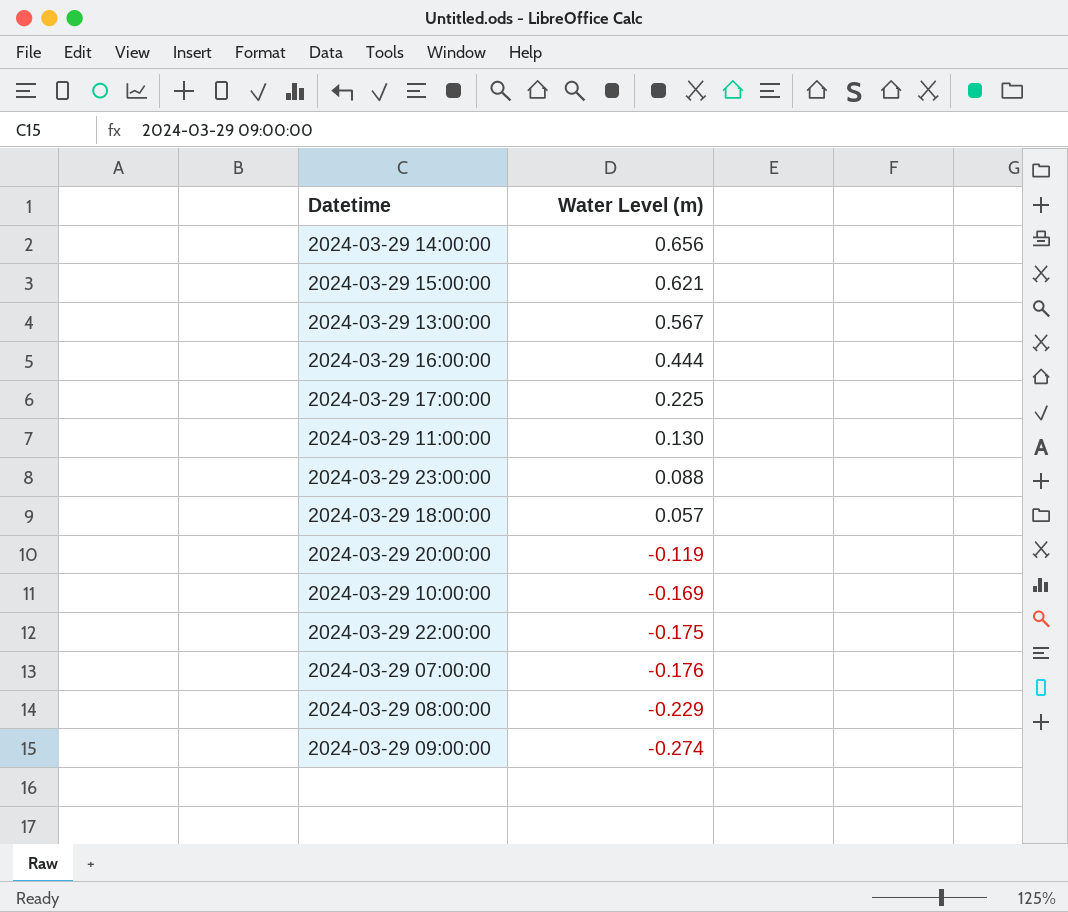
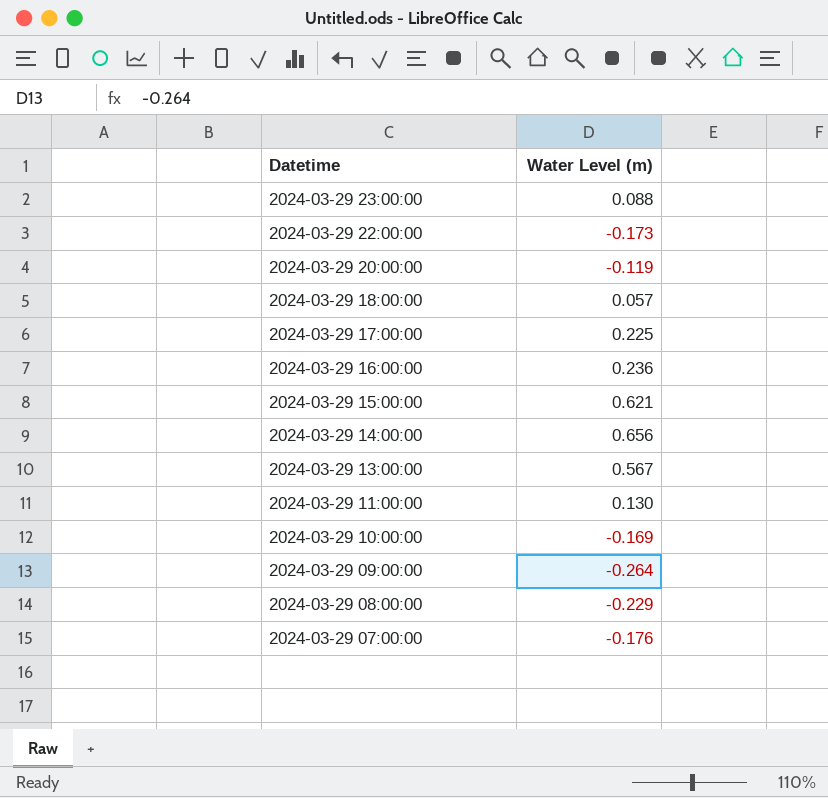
row order: Water Level (m) descending -> Datetime descending
2024-03-29 22:00:00 | Water Level (m): -0.175 -> -0.173
2024-03-29 16:00:00 | Water Level (m): 0.444 -> 0.236
2024-03-29 09:00:00 | Water Level (m): -0.274 -> -0.264

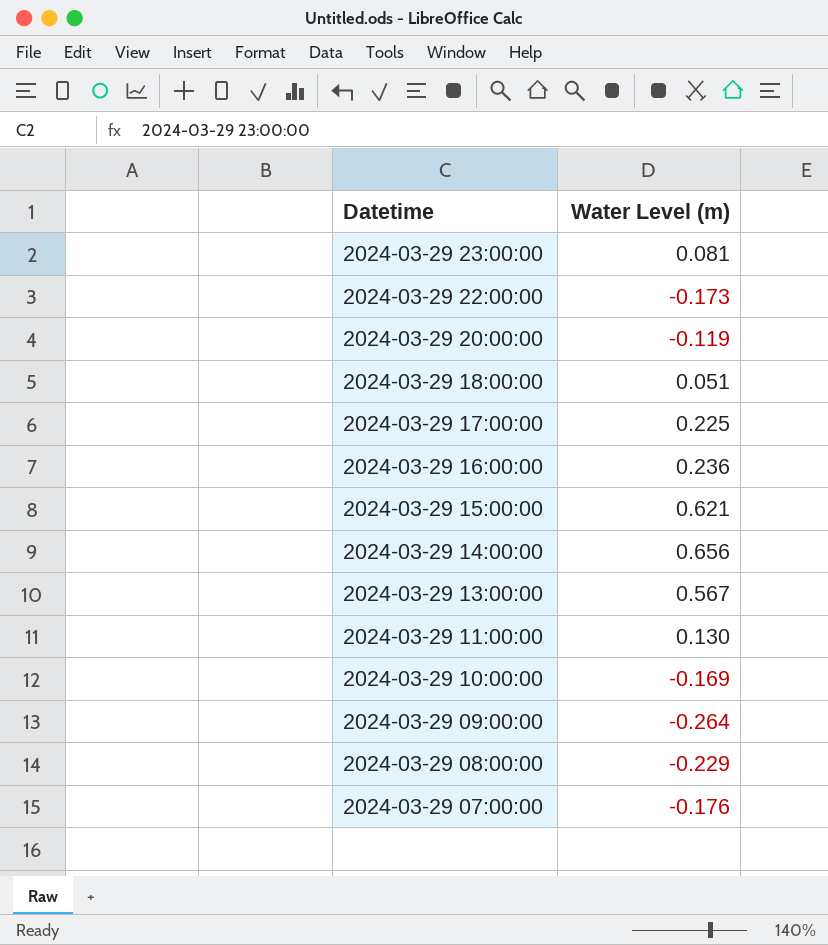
2024-03-29 23:00:00 | Water Level (m): 0.088 -> 0.081
2024-03-29 18:00:00 | Water Level (m): 0.057 -> 0.051

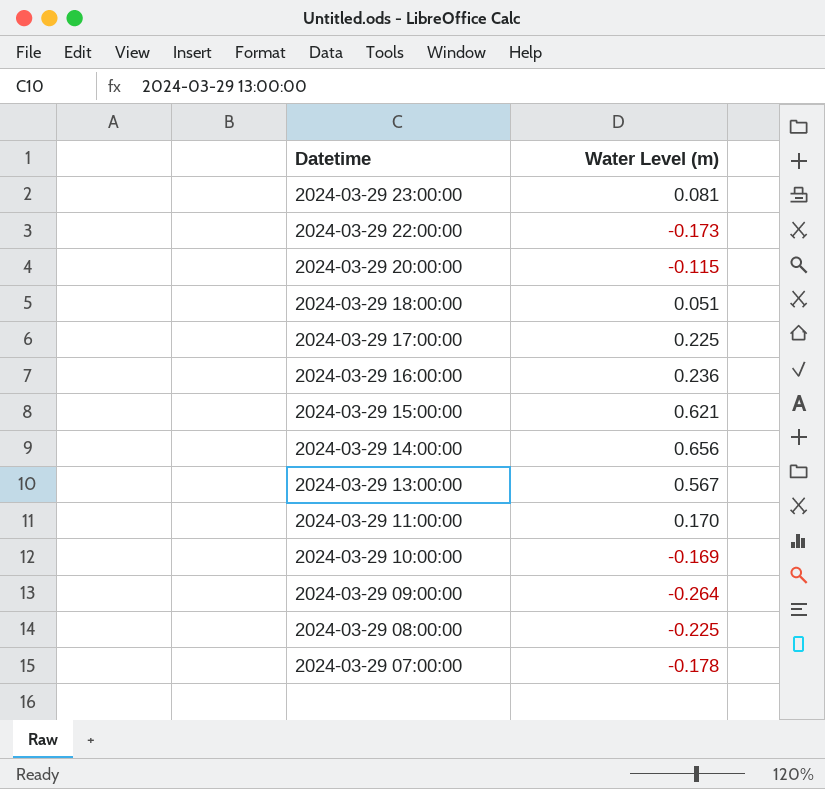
2024-03-29 20:00:00 | Water Level (m): -0.119 -> -0.115
2024-03-29 11:00:00 | Water Level (m): 0.130 -> 0.170
2024-03-29 08:00:00 | Water Level (m): -0.229 -> -0.225
2024-03-29 07:00:00 | Water Level (m): -0.176 -> -0.178

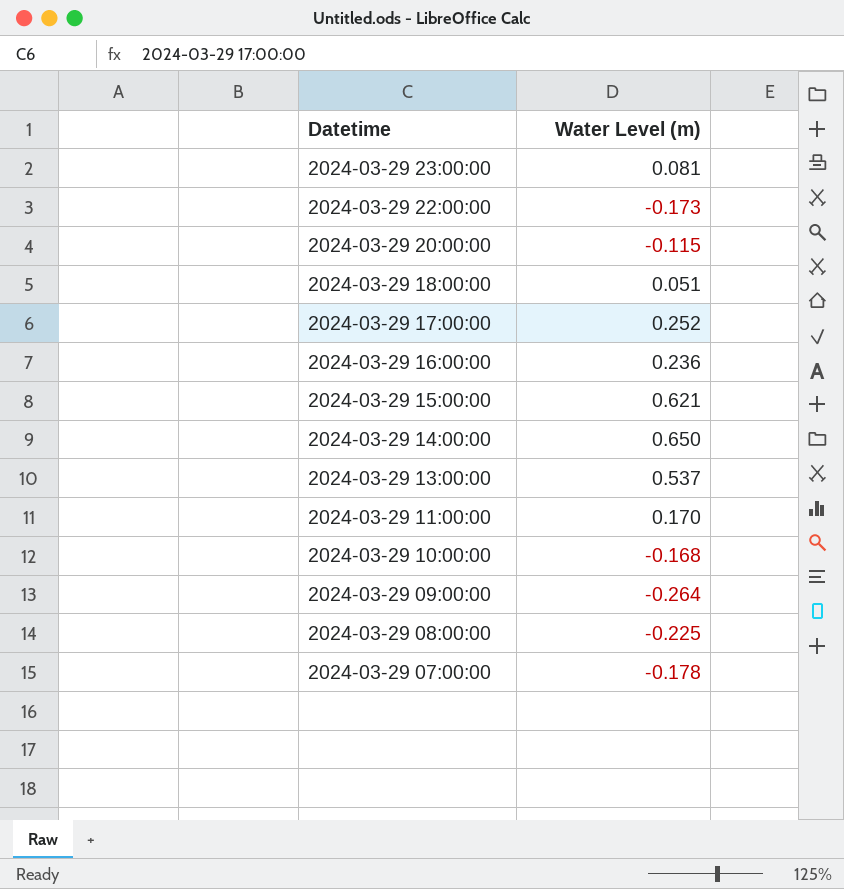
2024-03-29 17:00:00 | Water Level (m): 0.225 -> 0.252
2024-03-29 14:00:00 | Water Level (m): 0.656 -> 0.650
2024-03-29 13:00:00 | Water Level (m): 0.567 -> 0.537
2024-03-29 10:00:00 | Water Level (m): -0.169 -> -0.168

